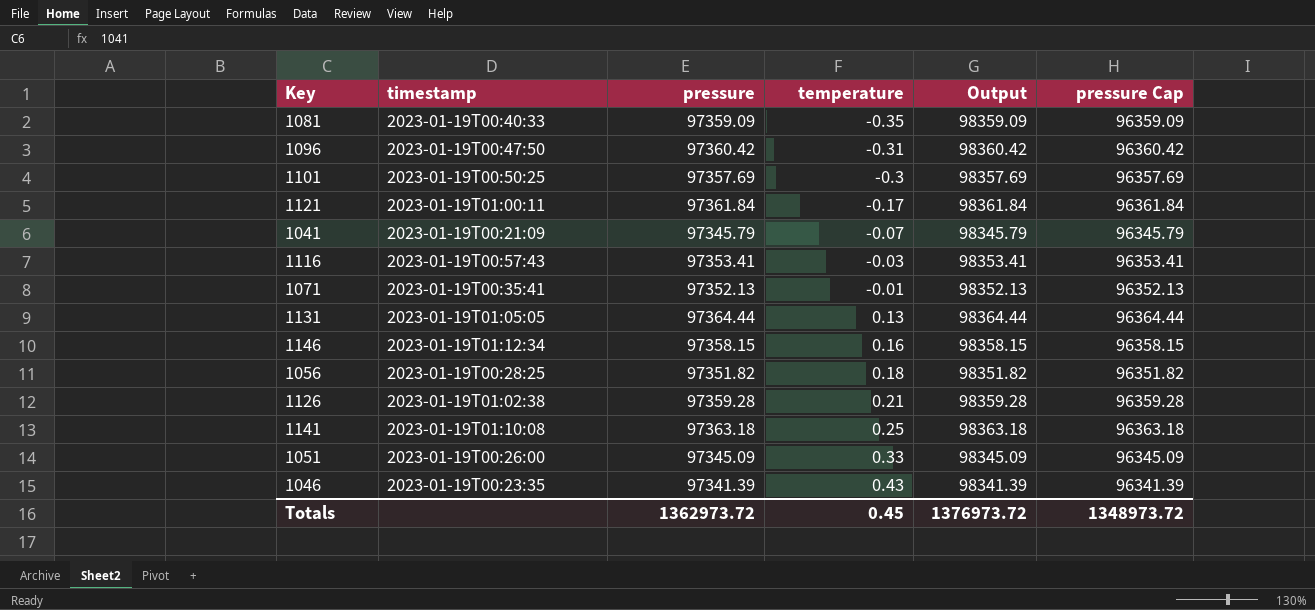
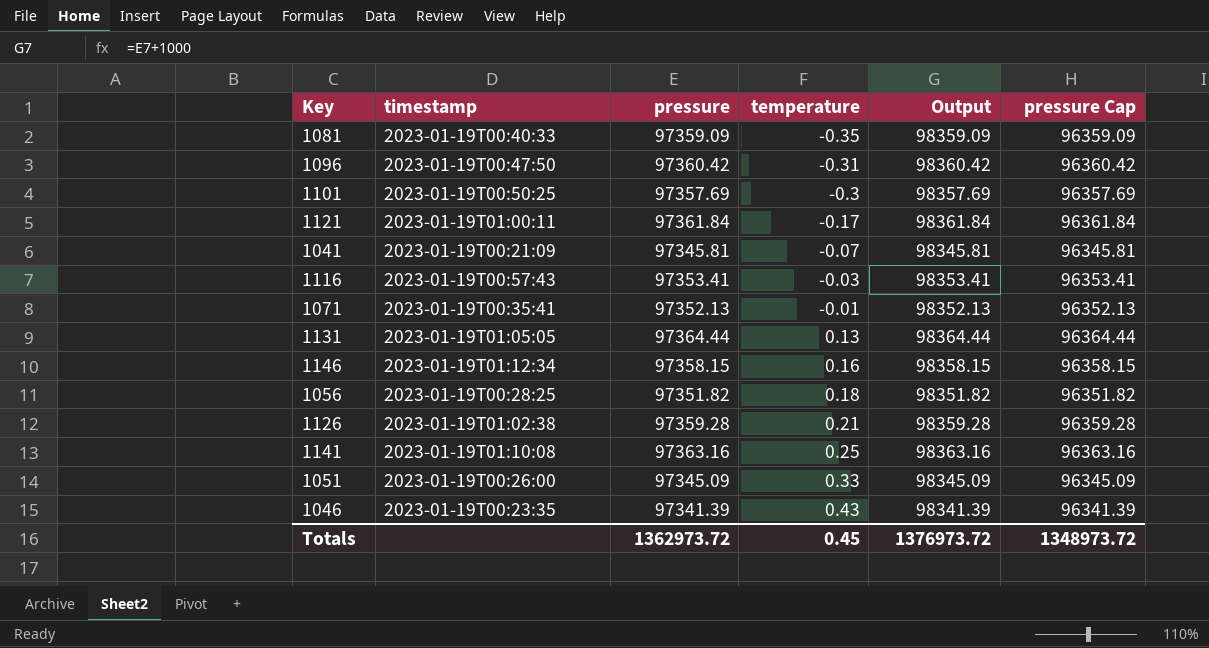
1041 | pressure: 97345.79 -> 97345.81
1041 | Output: 98345.79 -> 98345.81
1041 | pressure Cap: 96345.79 -> 96345.81
1141 | pressure: 97363.18 -> 97363.16
1141 | Output: 98363.18 -> 98363.16
1141 | pressure Cap: 96363.18 -> 96363.16

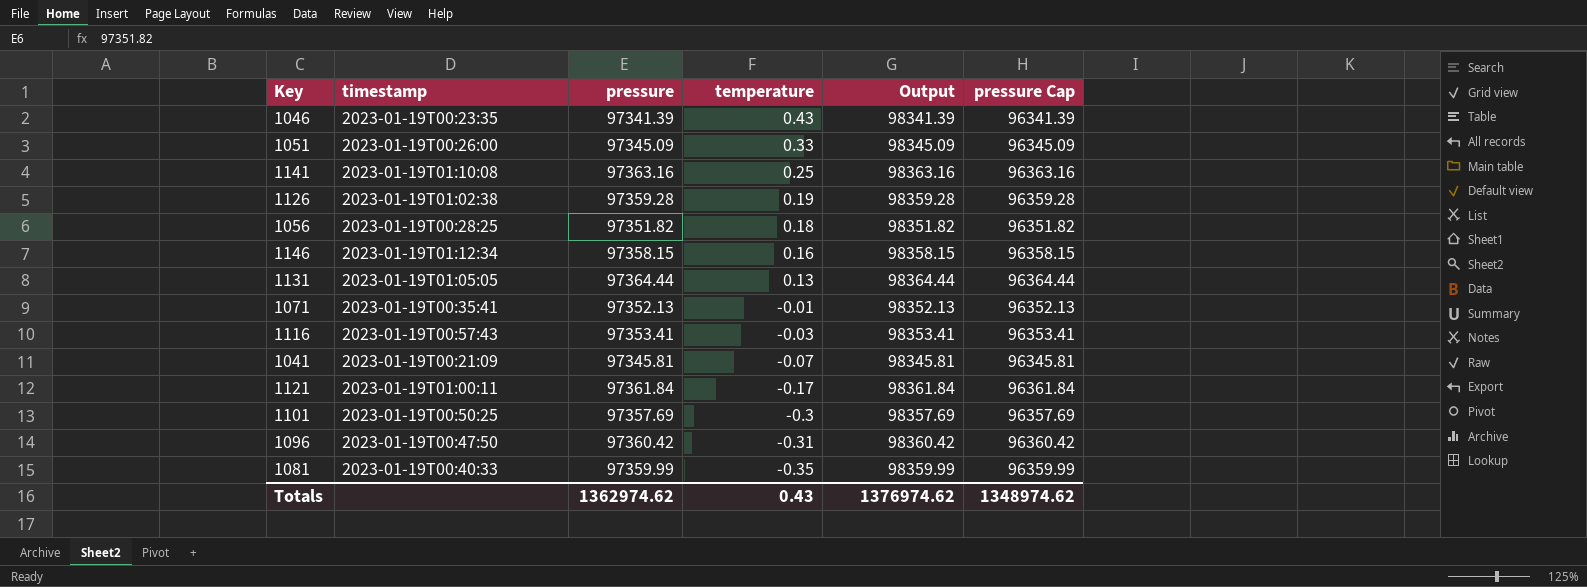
row order: temperature ascending -> temperature descending
1126 | temperature: 0.21 -> 0.19
1081 | pressure: 97359.09 -> 97359.99
1081 | Output: 98359.09 -> 98359.99
1081 | pressure Cap: 96359.09 -> 96359.99
Totals | pressure: 1362973.72 -> 1362974.62
Totals | temperature: 0.45 -> 0.43
Totals | Output: 1376973.72 -> 1376974.62
Totals | pressure Cap: 1348973.72 -> 1348974.62

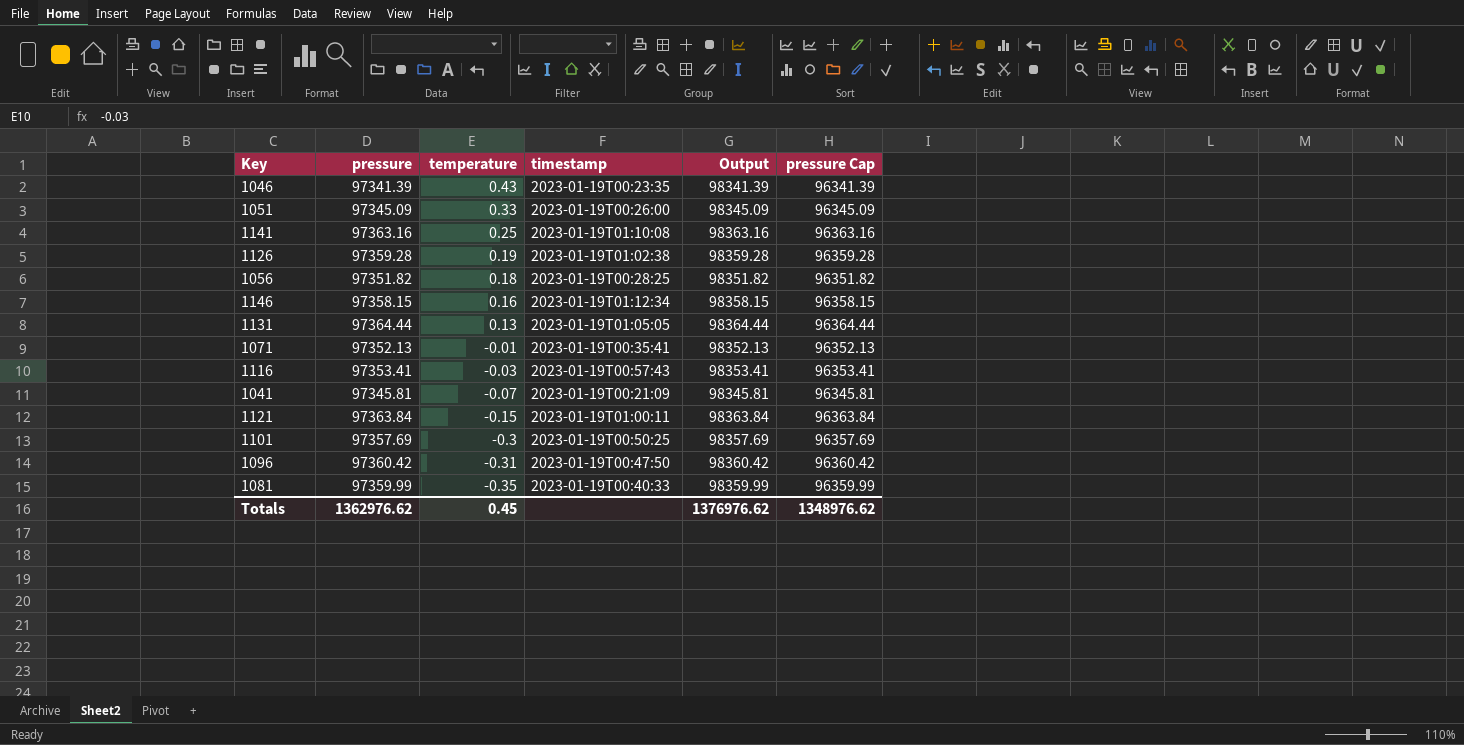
column timestamp | position: 2 -> 4
1121 | pressure: 97361.84 -> 97363.84
1121 | temperature: -0.17 -> -0.15
1121 | Output: 98361.84 -> 98363.84
1121 | pressure Cap: 96361.84 -> 96363.84
Totals | pressure: 1362974.62 -> 1362976.62
Totals | temperature: 0.43 -> 0.45
Totals | Output: 1376974.62 -> 1376976.62
Totals | pressure Cap: 1348974.62 -> 1348976.62

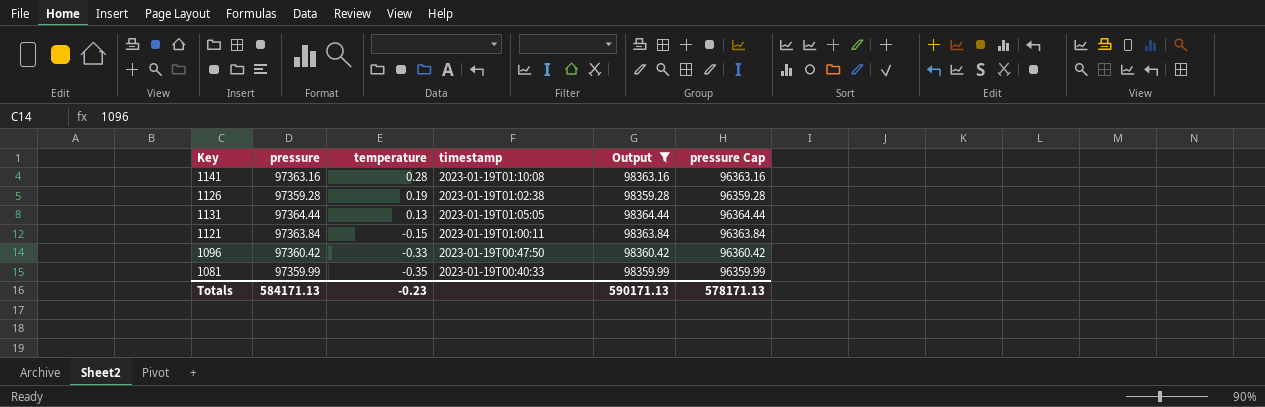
filter: none -> Output >= 98359.28
1141 | temperature: 0.25 -> 0.28
1096 | temperature: -0.31 -> -0.33
Totals | pressure: 1362976.62 -> 584171.13
Totals | temperature: 0.45 -> -0.23
Totals | Output: 1376976.62 -> 590171.13
Totals | pressure Cap: 1348976.62 -> 578171.13

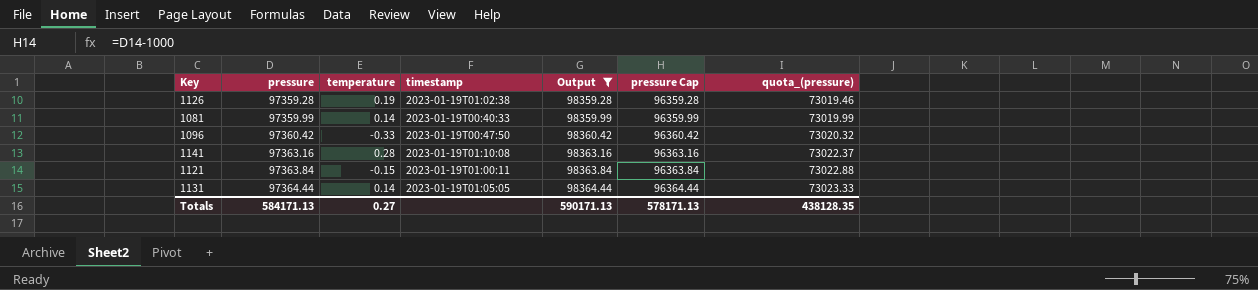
row order: temperature descending -> pressure ascending
column quota_(pressure) | formula: none -> [pressure] * 0.75
1081 | temperature: -0.35 -> 0.14
1131 | temperature: 0.13 -> 0.14
Totals | temperature: -0.23 -> 0.27

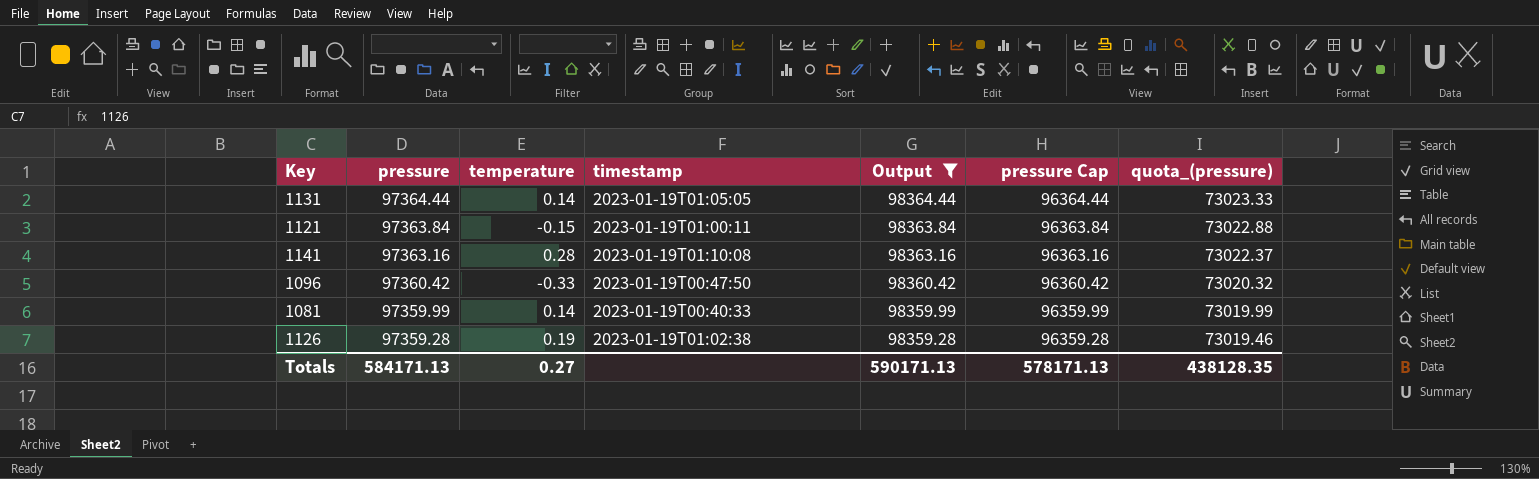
row order: pressure ascending -> pressure descending

